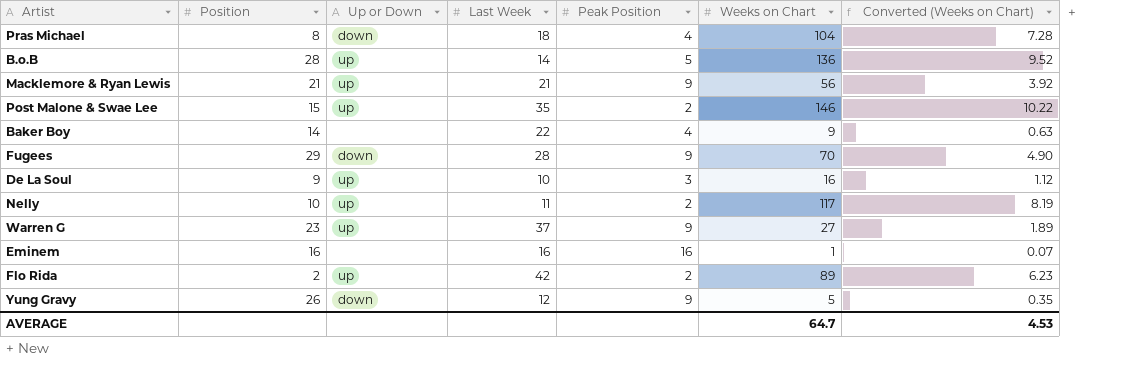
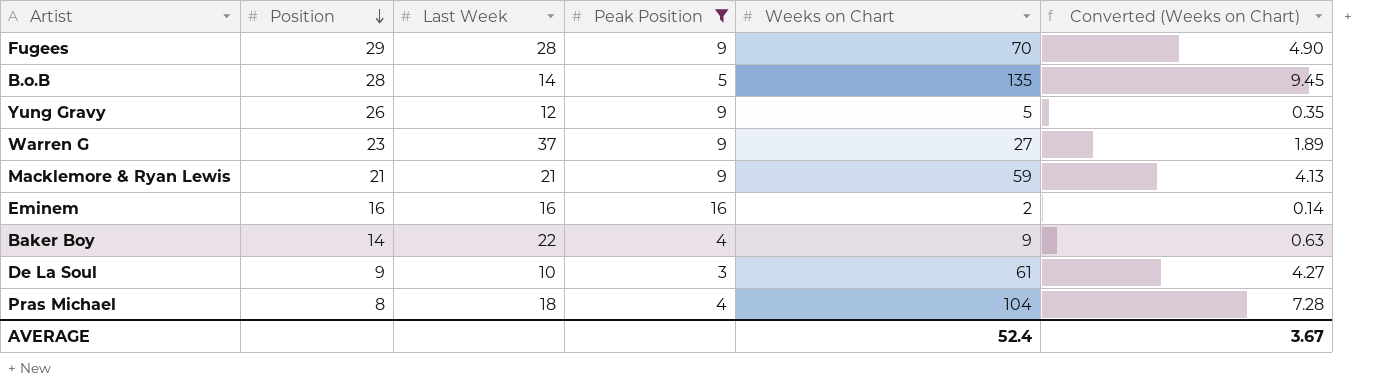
filter: none -> Peak Position != 2
row order: none -> Position descending
column Up or Down | position: 3 -> none
B.o.B | Weeks on Chart: 136 -> 135
B.o.B | Converted (Weeks on Chart): 9.52 -> 9.45
Macklemore & Ryan Lewis | Weeks on Chart: 56 -> 59
Macklemore & Ryan Lewis | Converted (Weeks on Chart): 3.92 -> 4.13
Eminem | Weeks on Chart: 1 -> 2
Eminem | Converted (Weeks on Chart): 0.07 -> 0.14
De La Soul | Weeks on Chart: 16 -> 61
De La Soul | Converted (Weeks on Chart): 1.12 -> 4.27
AVERAGE | Weeks on Chart: 64.7 -> 52.4
AVERAGE | Converted (Weeks on Chart): 4.53 -> 3.67

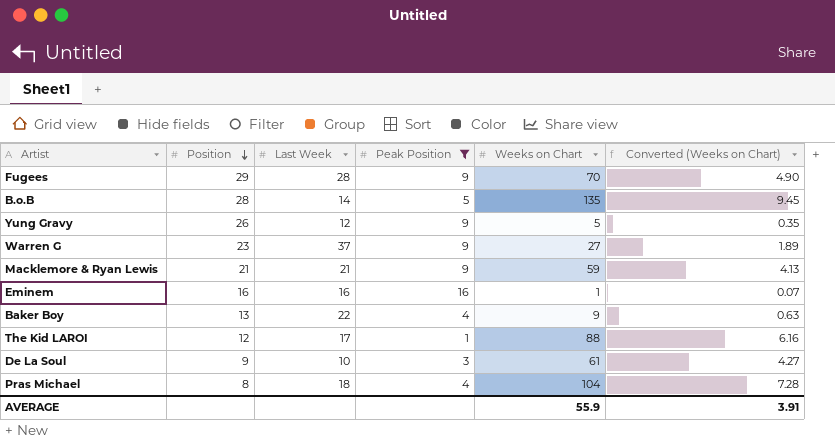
Eminem | Weeks on Chart: 2 -> 1
Eminem | Converted (Weeks on Chart): 0.14 -> 0.07
Baker Boy | Position: 14 -> 13
row The Kid LAROI: none -> 12 | 17 | 1 | 88 | 6.16
AVERAGE | Weeks on Chart: 52.4 -> 55.9
AVERAGE | Converted (Weeks on Chart): 3.67 -> 3.91

